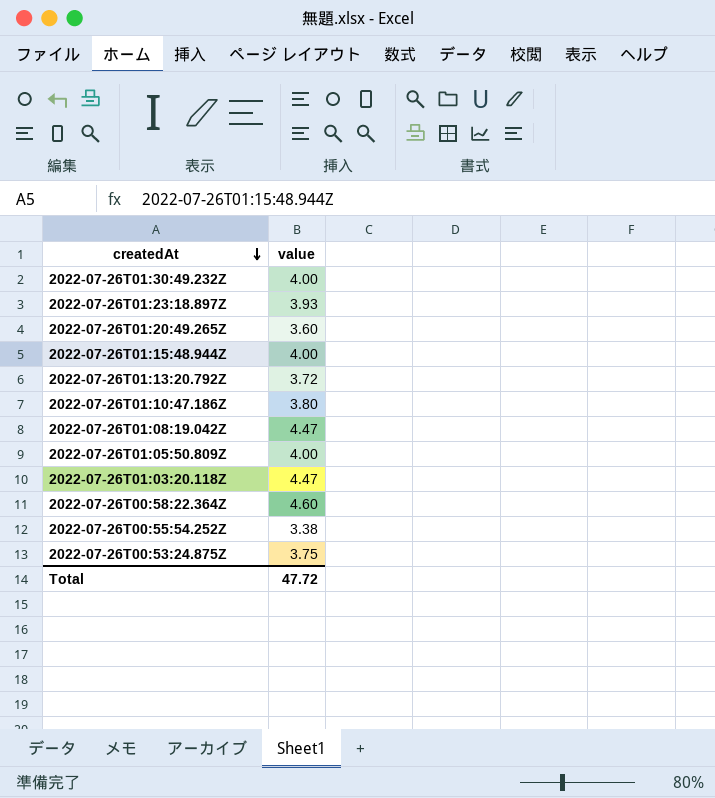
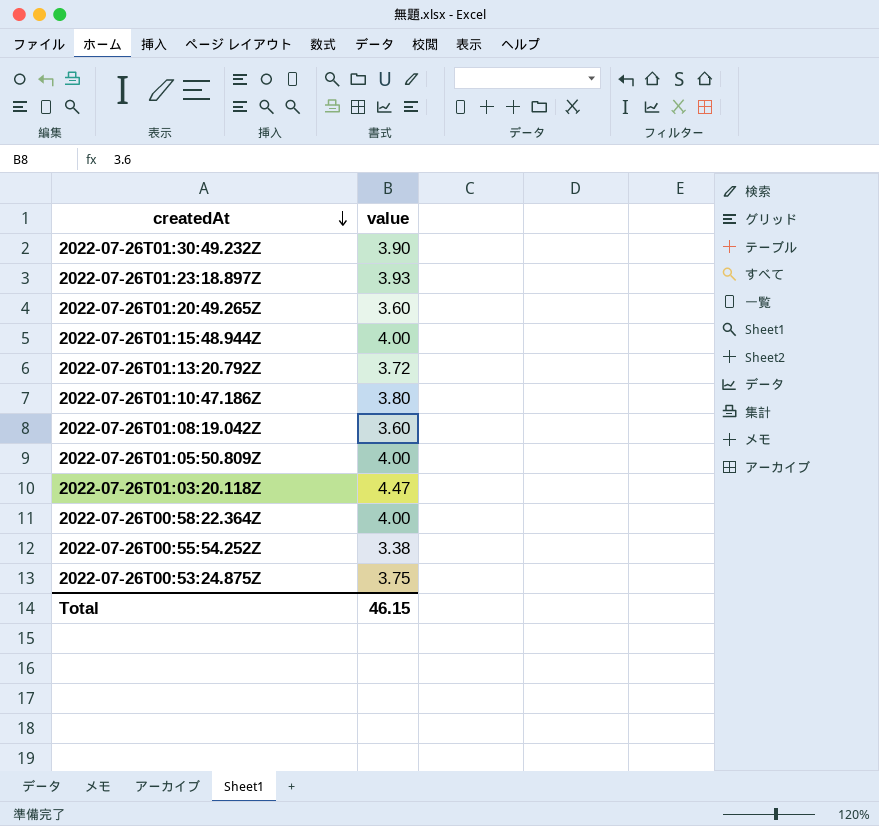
2022-07-26T01:30:49.232Z | value: 4.00 -> 3.90
2022-07-26T01:08:19.042Z | value: 4.47 -> 3.60
2022-07-26T00:58:22.364Z | value: 4.60 -> 4.00
Total | value: 47.72 -> 46.15

